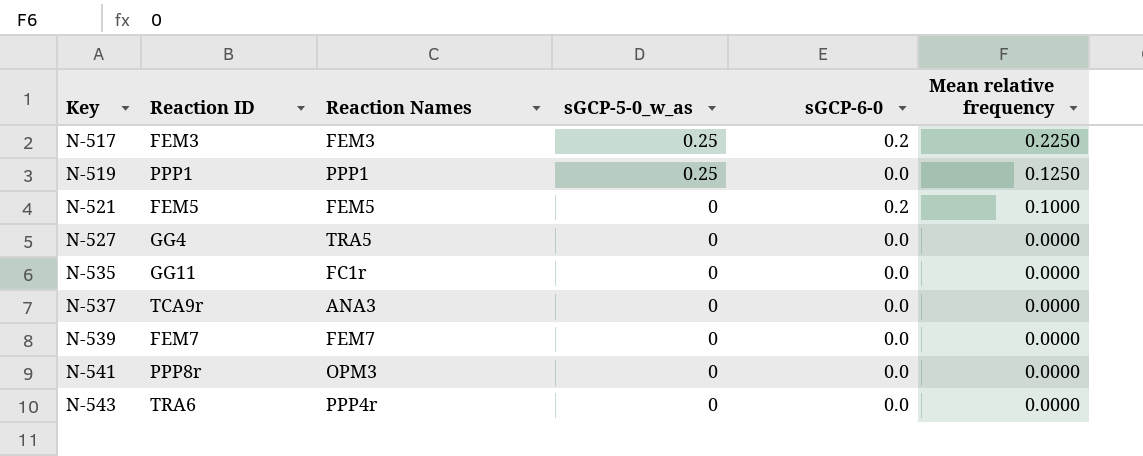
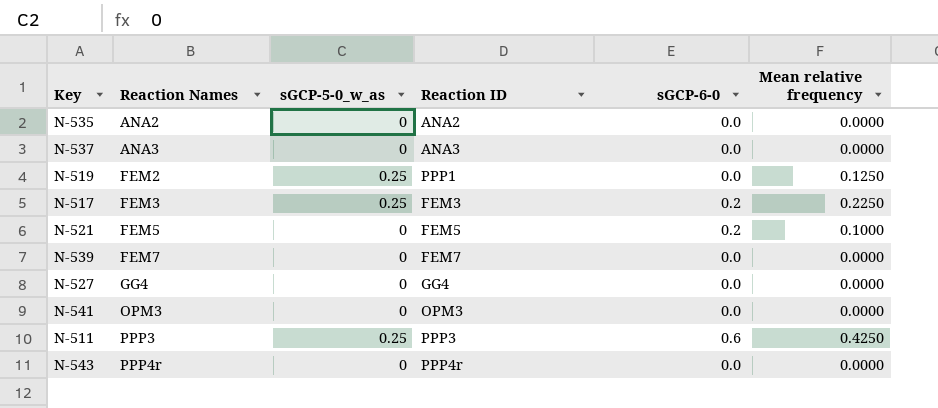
row order: Key ascending -> Reaction Names ascending
column Reaction ID | position: 2 -> 4
N-535 | Reaction Names: FC1r -> ANA2
N-535 | Reaction ID: GG11 -> ANA2
N-537 | Reaction ID: TCA9r -> ANA3
N-519 | Reaction Names: PPP1 -> FEM2
N-527 | Reaction Names: TRA5 -> GG4
N-541 | Reaction ID: PPP8r -> OPM3
row N-511: none -> PPP3 | 0.25 | PPP3 | 0.6 | 0.4250
N-543 | Reaction ID: TRA6 -> PPP4r

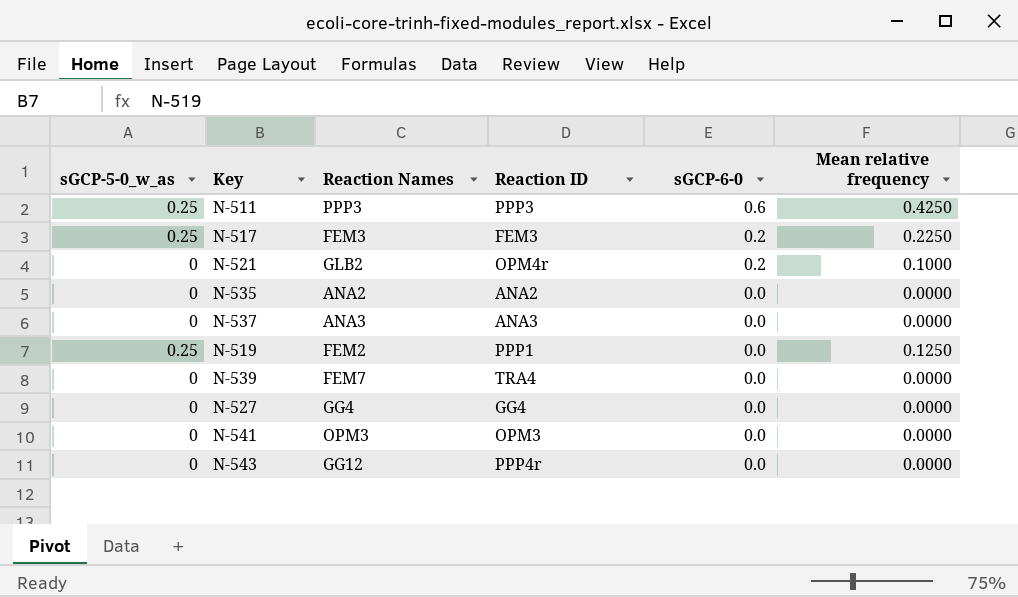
row order: Reaction Names ascending -> sGCP-6-0 descending
column sGCP-5-0_w_as | position: 3 -> 1
N-521 | Reaction Names: FEM5 -> GLB2
N-521 | Reaction ID: FEM5 -> OPM4r
N-539 | Reaction ID: FEM7 -> TRA4
N-543 | Reaction Names: PPP4r -> GG12

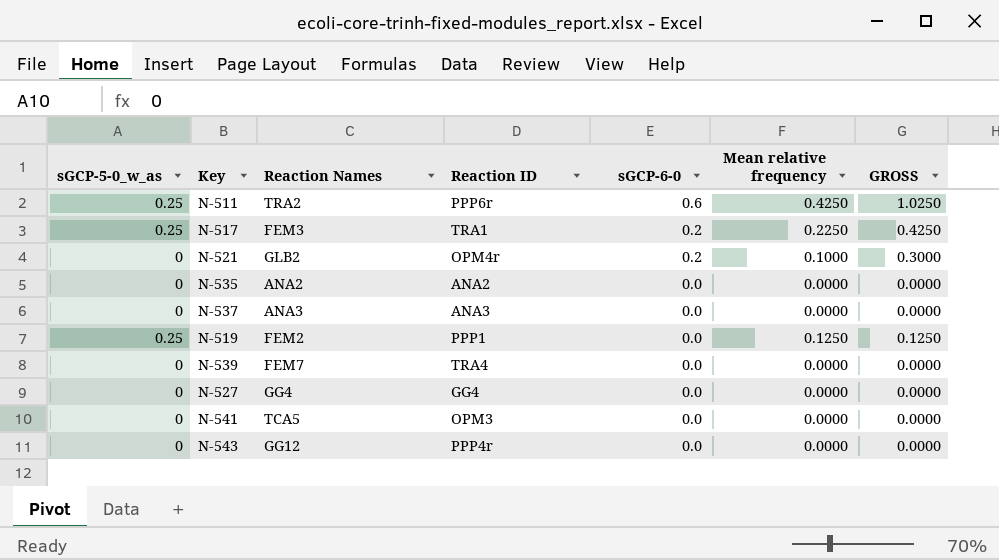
column GROSS | formula: none -> [sGCP-6-0] + [Mean relative frequency]
N-511 | Reaction Names: PPP3 -> TRA2
N-511 | Reaction ID: PPP3 -> PPP6r
N-517 | Reaction ID: FEM3 -> TRA1
N-541 | Reaction Names: OPM3 -> TCA5

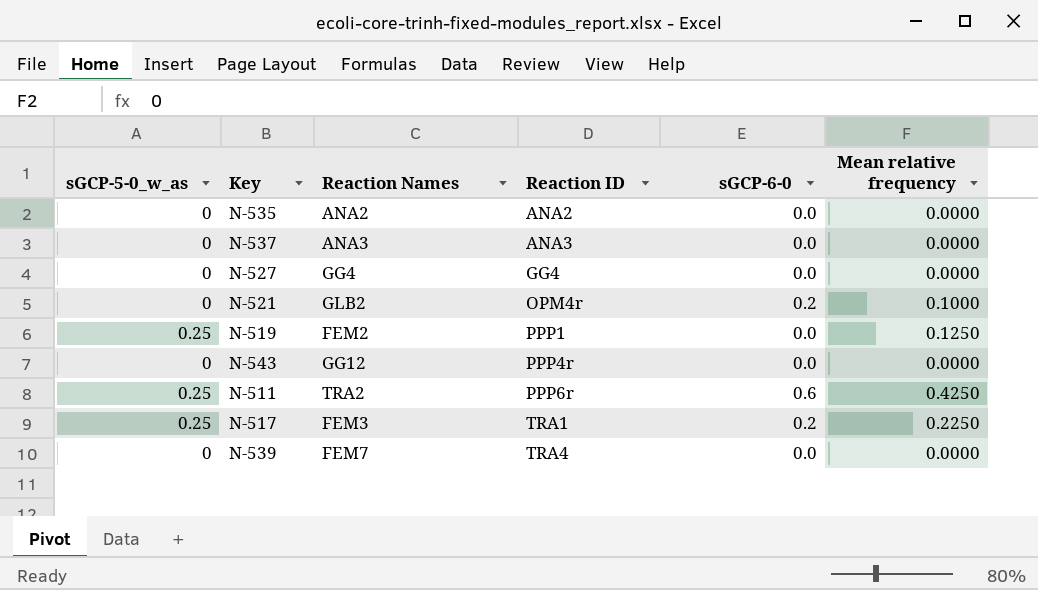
row order: sGCP-6-0 descending -> Reaction ID ascending
column GROSS | formula: [sGCP-6-0] + [Mean relative frequency] -> none
row N-541: 0 | TCA5 | OPM3 | 0.0 | 0.0000 | 0.0000 -> none

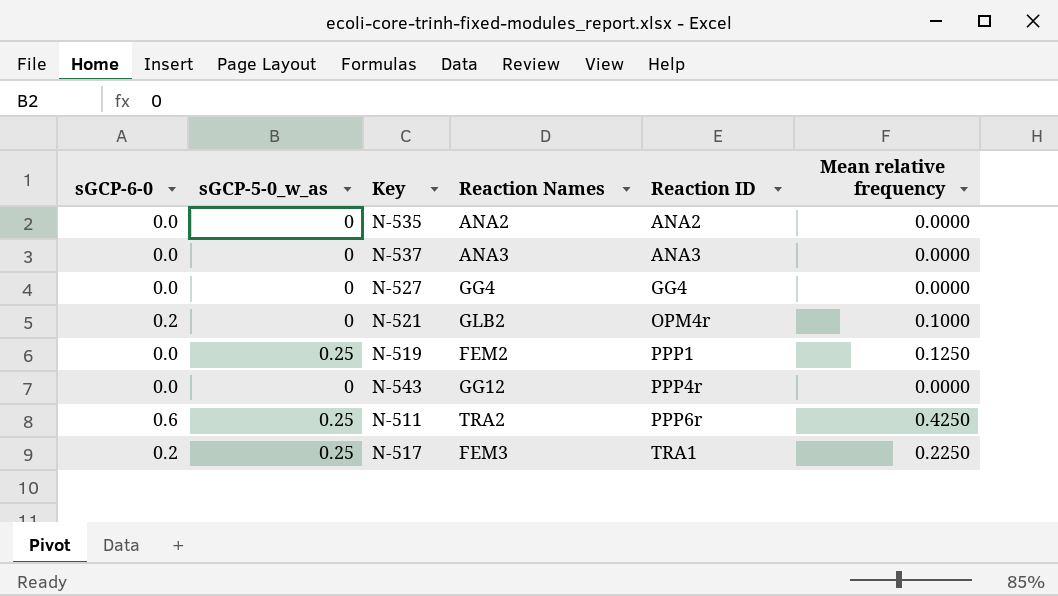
column sGCP-6-0 | position: 5 -> 1
row N-539: 0 | FEM7 | TRA4 | 0.0 | 0.0000 -> none

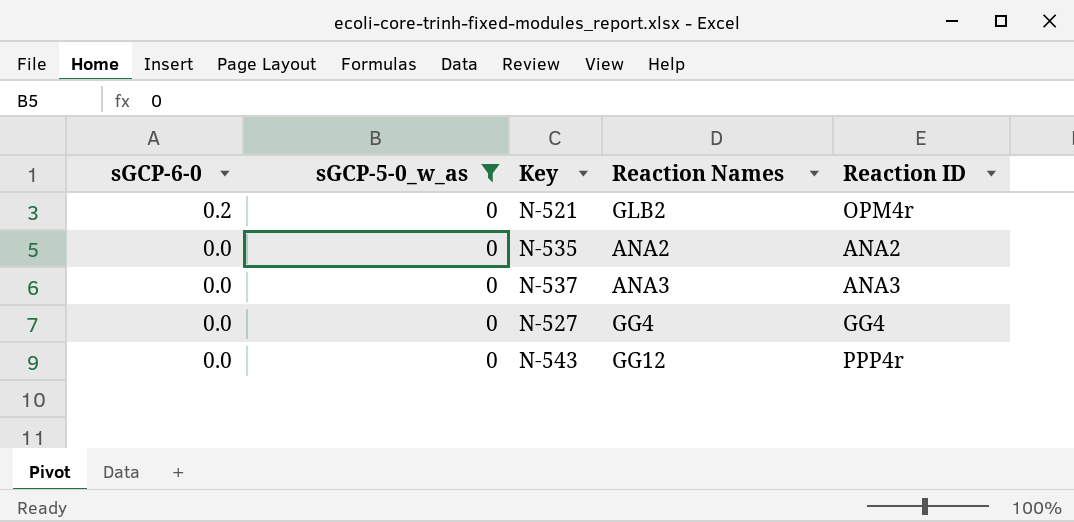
filter: none -> sGCP-5-0_w_as = 0
row order: Reaction ID ascending -> sGCP-6-0 descending
column Mean relative frequency | position: 6 -> none

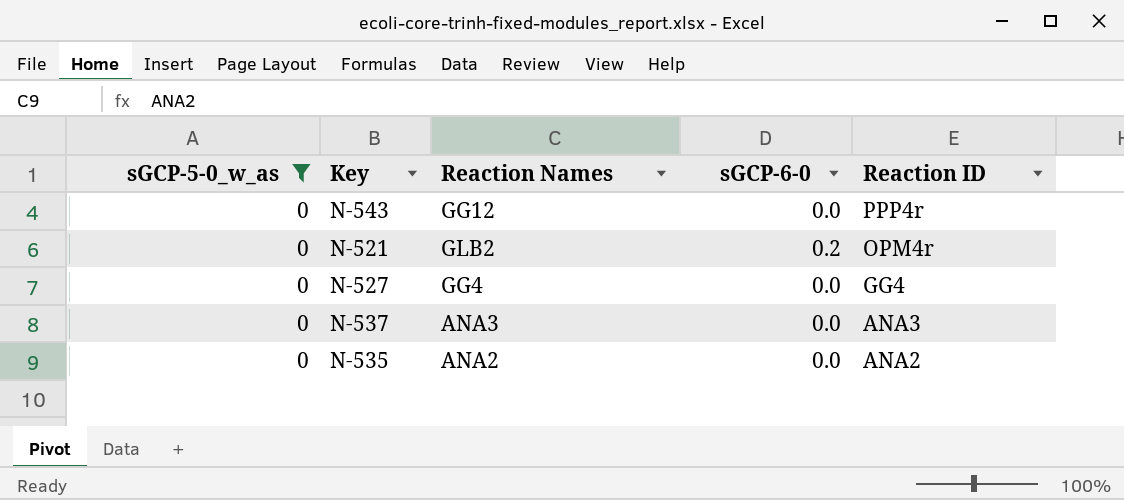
row order: sGCP-6-0 descending -> Reaction ID descending
column sGCP-6-0 | position: 1 -> 4

